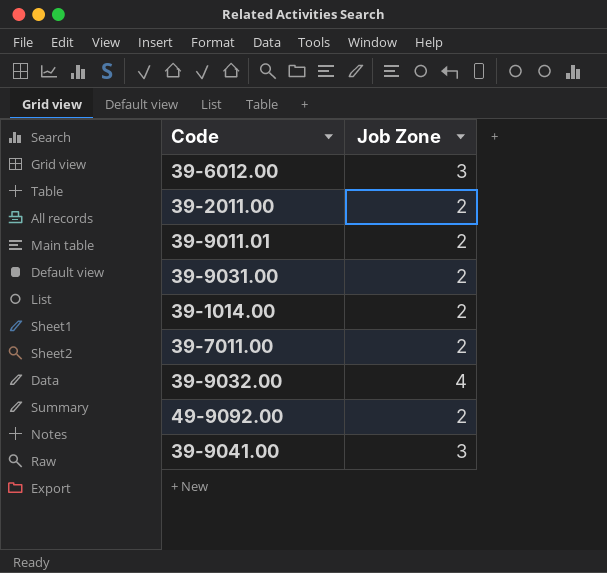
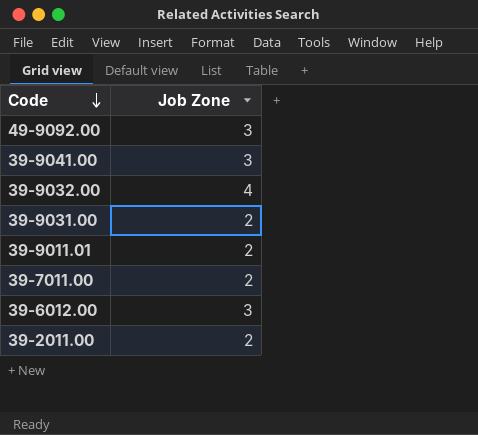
row order: none -> Code descending
row 39-1014.00: 2 -> none
49-9092.00 | Job Zone: 2 -> 3

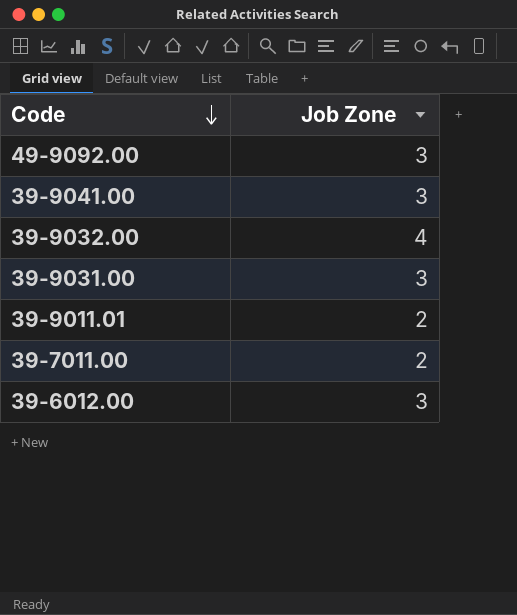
row 39-2011.00: 2 -> none
39-9031.00 | Job Zone: 2 -> 3

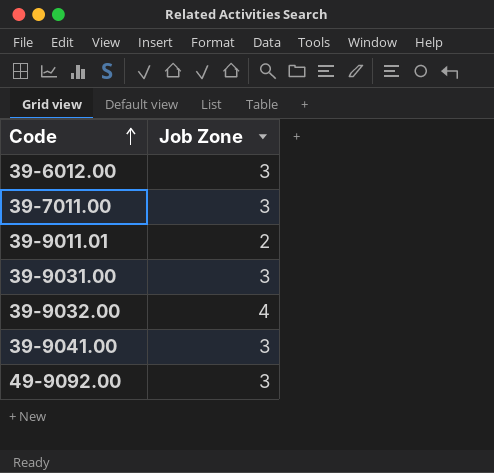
row order: Code descending -> Code ascending
39-7011.00 | Job Zone: 2 -> 3

